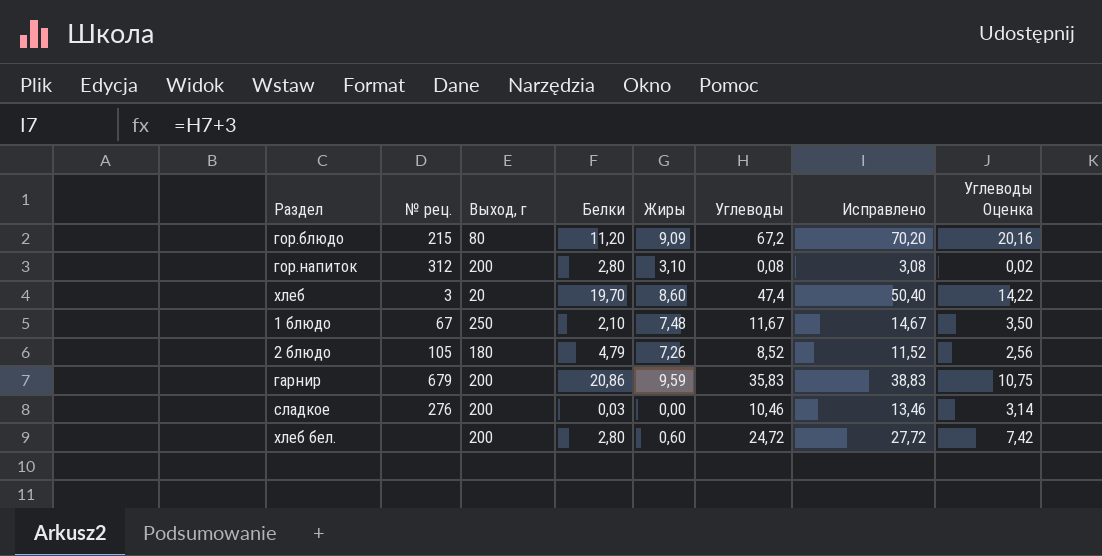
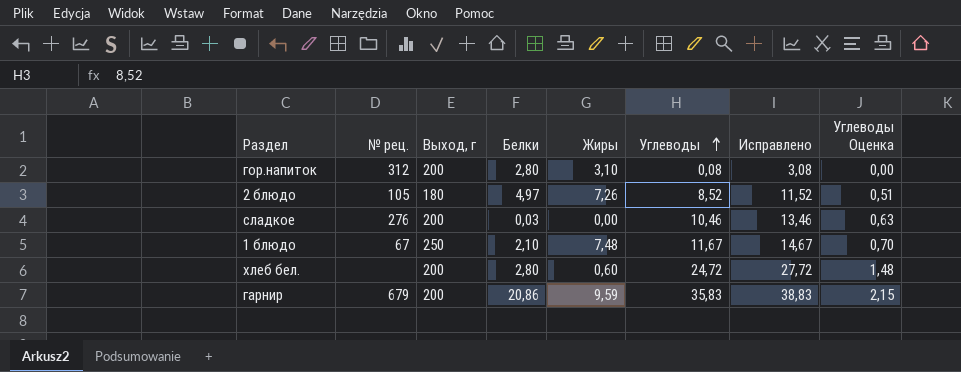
row order: none -> Углеводы ascending
column Углеводы Оценка | formula: [Углеводы] * 0,3 -> [Углеводы] * 0,06
row гор.блюдо: 215 | 80 | 11,20 | 9,09 | 67,2 | 70,20 | 20,16 -> none
row хлеб: 3 | 20 | 19,70 | 8,60 | 47,4 | 50,40 | 14,22 -> none
2 блюдо | Белки: 4,79 -> 4,97

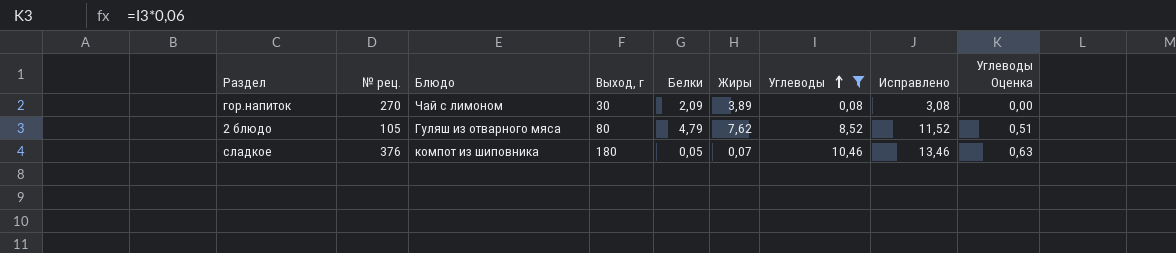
filter: none -> Углеводы <= 10,46
column Блюдо | position: none -> 3
гор.напиток | № рец.: 312 -> 270
гор.напиток | Выход, г: 200 -> 30
гор.напиток | Белки: 2,80 -> 2,09
гор.напиток | Жиры: 3,10 -> 3,89
2 блюдо | Выход, г: 180 -> 80
2 блюдо | Белки: 4,97 -> 4,79
2 блюдо | Жиры: 7,26 -> 7,62
сладкое | № рец.: 276 -> 376
сладкое | Выход, г: 200 -> 180
сладкое | Белки: 0,03 -> 0,05
сладкое | Жиры: 0,00 -> 0,07

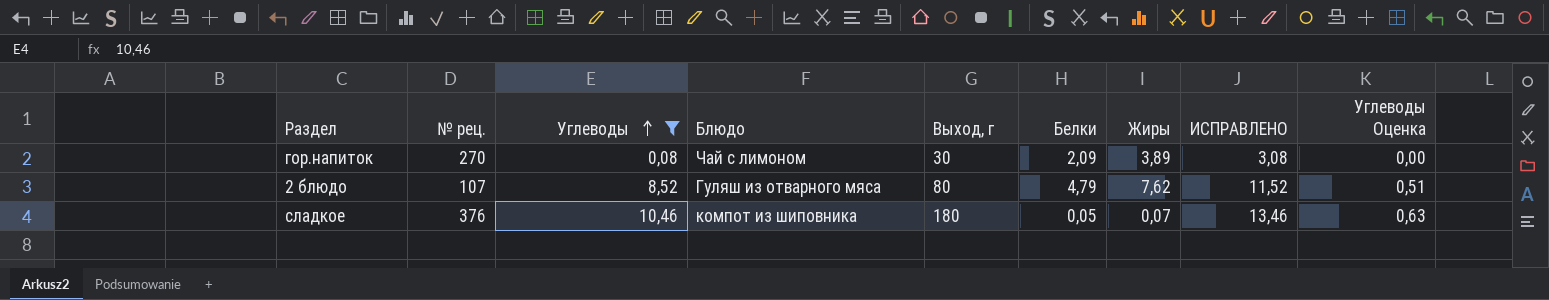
column Углеводы | position: 7 -> 3
column name: Исправлено -> ИСПРАВЛЕНО
2 блюдо | № рец.: 105 -> 107

